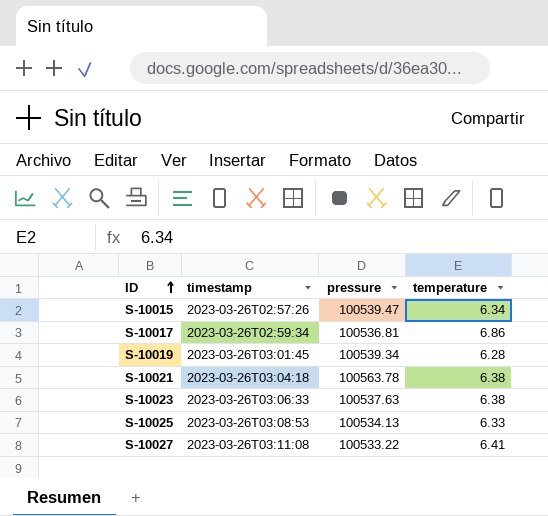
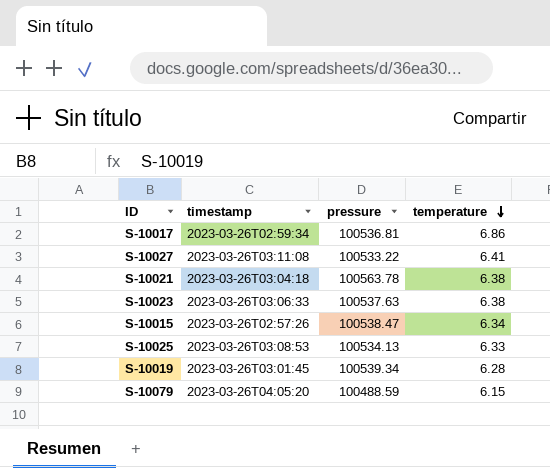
row order: ID ascending -> temperature descending
S-10015 | pressure: 100539.47 -> 100538.47
row S-10079: none -> 2023-03-26T04:05:20 | 100488.59 | 6.15

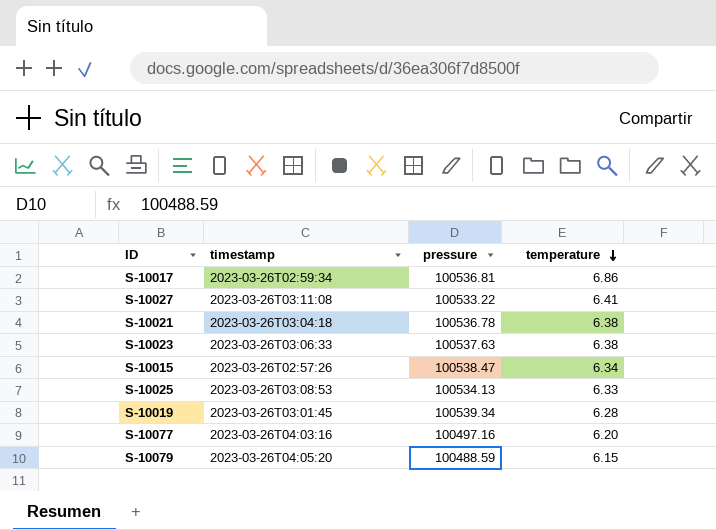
S-10021 | pressure: 100563.78 -> 100536.78
row S-10077: none -> 2023-03-26T04:03:16 | 100497.16 | 6.20

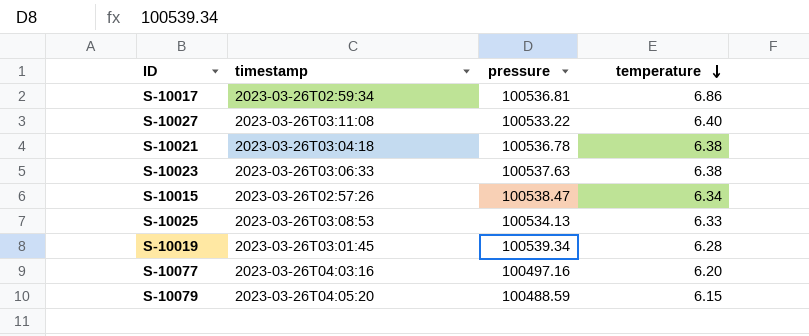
S-10027 | temperature: 6.41 -> 6.40

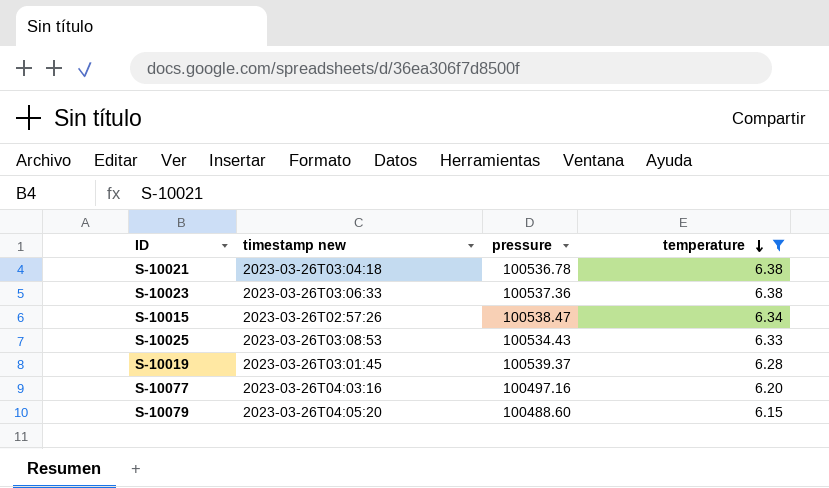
filter: none -> temperature <= 6.38
column name: timestamp -> timestamp new
S-10023 | pressure: 100537.63 -> 100537.36
S-10025 | pressure: 100534.13 -> 100534.43
S-10019 | pressure: 100539.34 -> 100539.37
S-10079 | pressure: 100488.59 -> 100488.60

